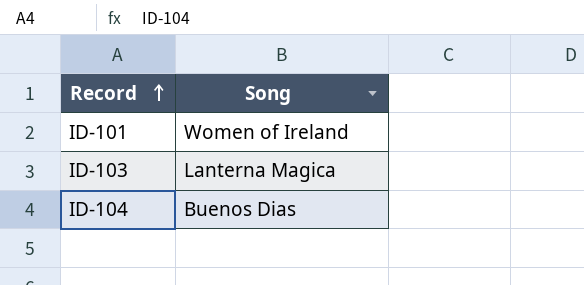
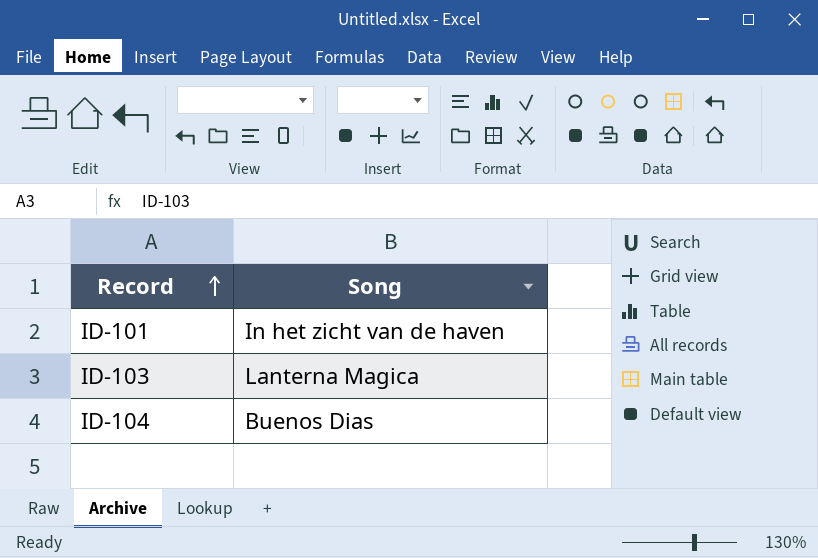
ID-101 | Song: Women of Ireland -> In het zicht van de haven

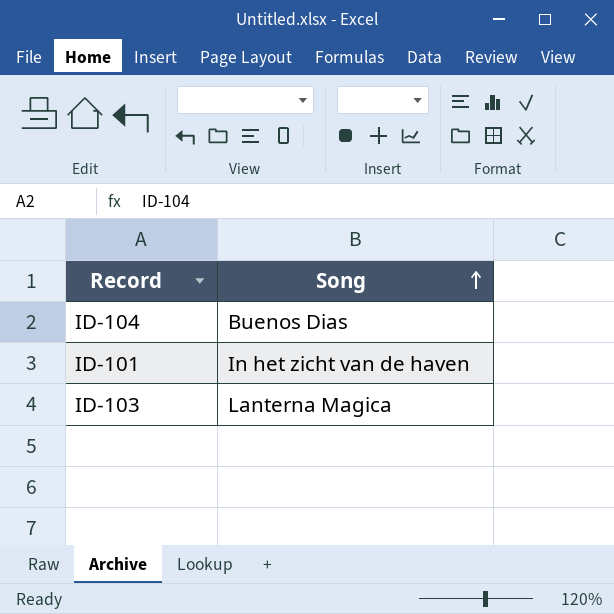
row order: Record ascending -> Song ascending

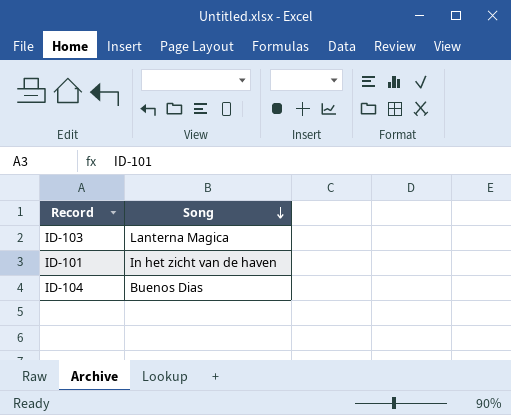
row order: Song ascending -> Song descending

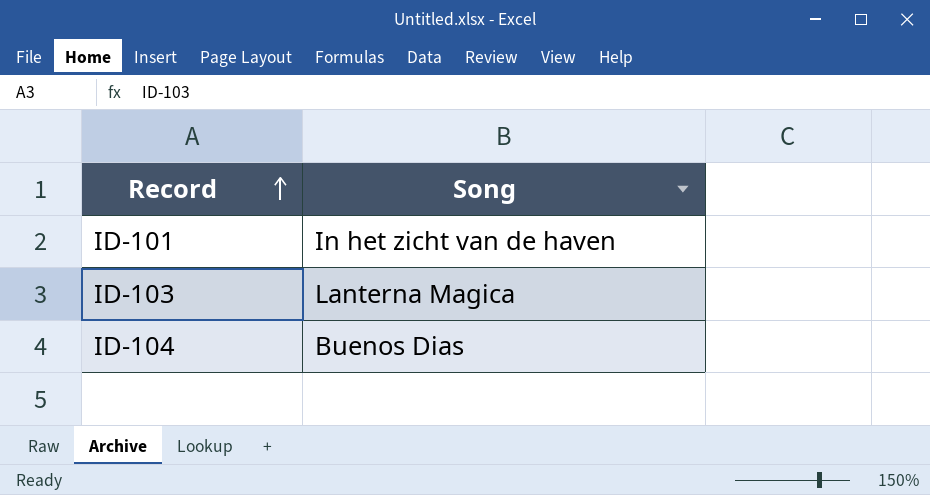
row order: Song descending -> Record ascending

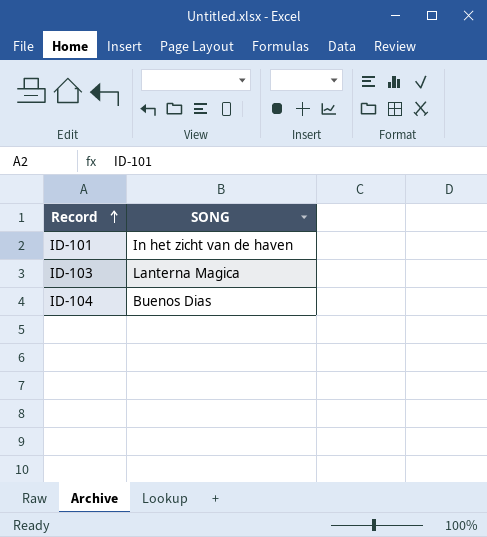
column name: Song -> SONG

